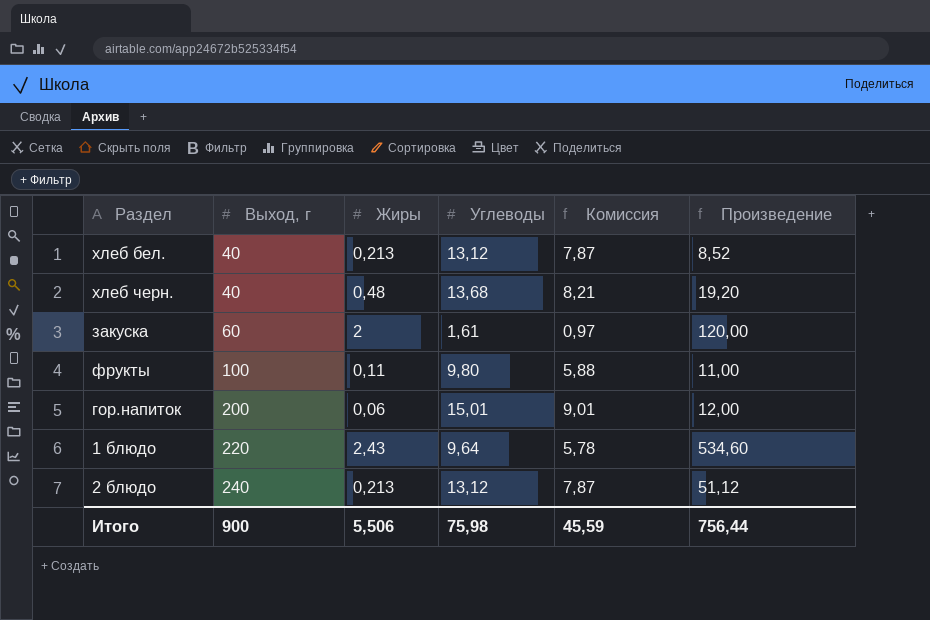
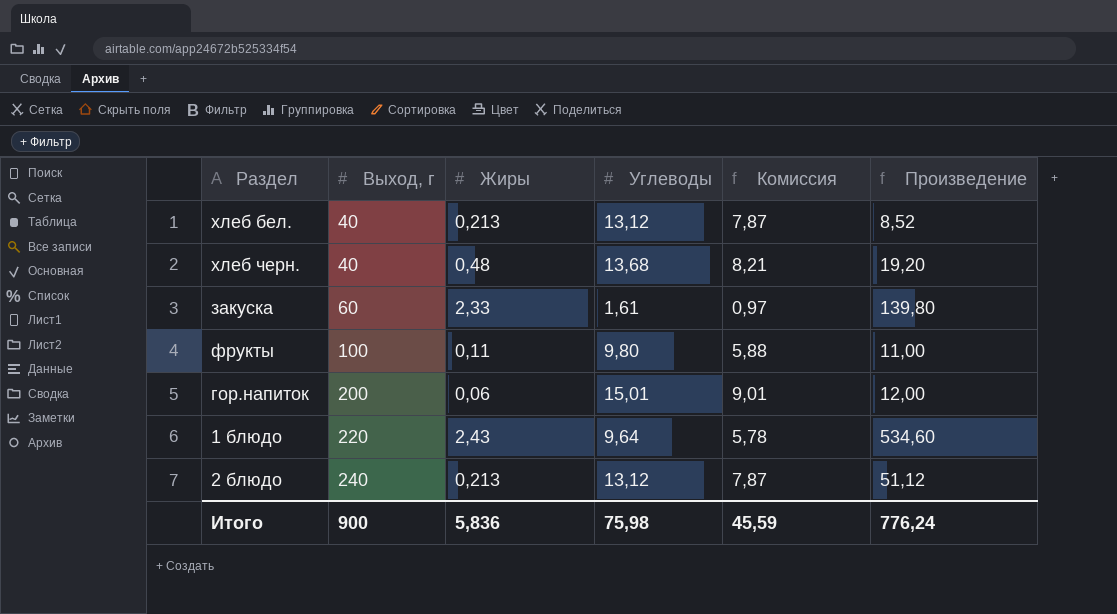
закуска | Жиры: 2 -> 2,33
закуска | Произведение: 120,00 -> 139,80
Итого | Жиры: 5,506 -> 5,836
Итого | Произведение: 756,44 -> 776,24

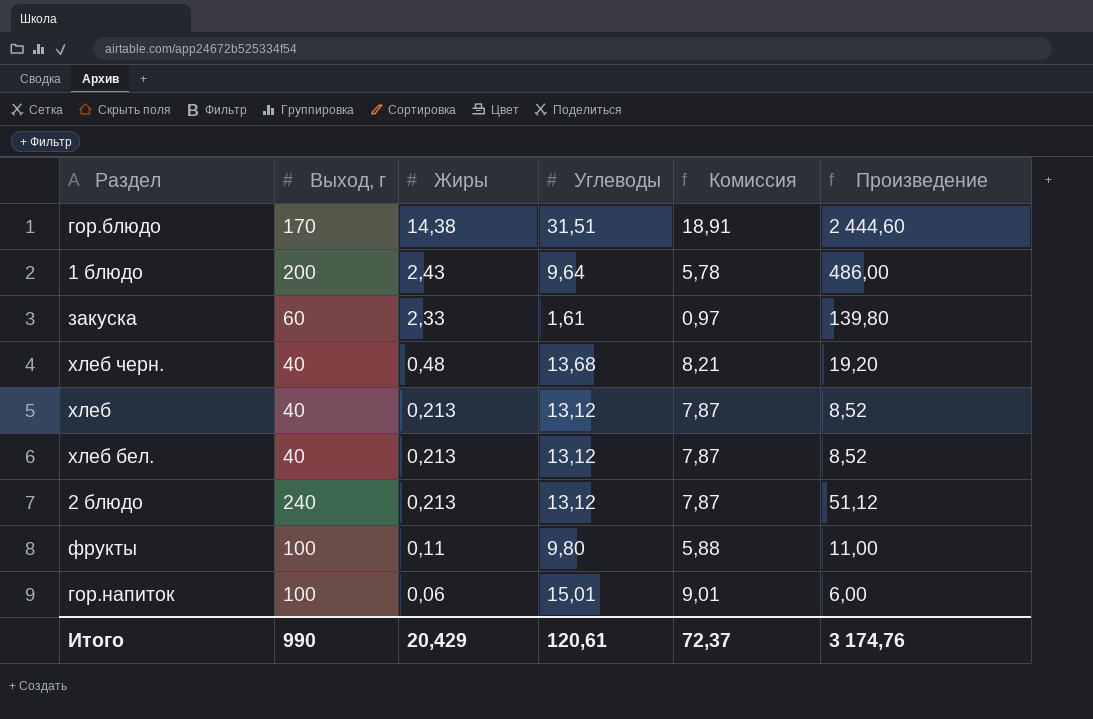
row order: Выход, г ascending -> Жиры descending
row гор.блюдо: none -> 170 | 14,38 | 31,51 | 18,91 | 2 444,60
1 блюдо | Выход, г: 220 -> 200
1 блюдо | Произведение: 534,60 -> 486,00
row хлеб: none -> 40 | 0,213 | 13,12 | 7,87 | 8,52
гор.напиток | Выход, г: 200 -> 100
гор.напиток | Произведение: 12,00 -> 6,00
Итого | Выход, г: 900 -> 990
Итого | Жиры: 5,836 -> 20,429
Итого | Углеводы: 75,98 -> 120,61
Итого | Комиссия: 45,59 -> 72,37
Итого | Произведение: 776,24 -> 3 174,76

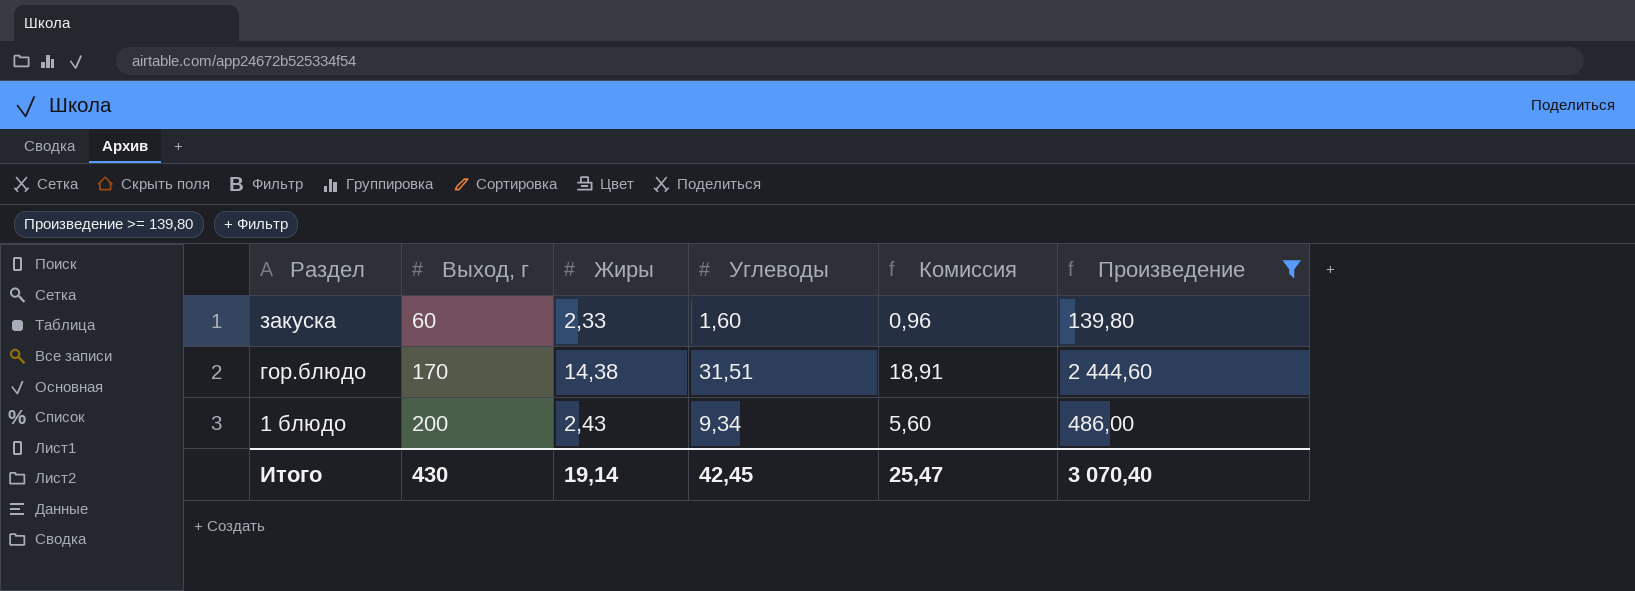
filter: none -> Произведение >= 139,80
row order: Жиры descending -> Раздел descending
закуска | Углеводы: 1,61 -> 1,60
закуска | Комиссия: 0,97 -> 0,96
1 блюдо | Углеводы: 9,64 -> 9,34
1 блюдо | Комиссия: 5,78 -> 5,60
Итого | Выход, г: 990 -> 430
Итого | Жиры: 20,429 -> 19,14
Итого | Углеводы: 120,61 -> 42,45
Итого | Комиссия: 72,37 -> 25,47
Итого | Произведение: 3 174,76 -> 3 070,40

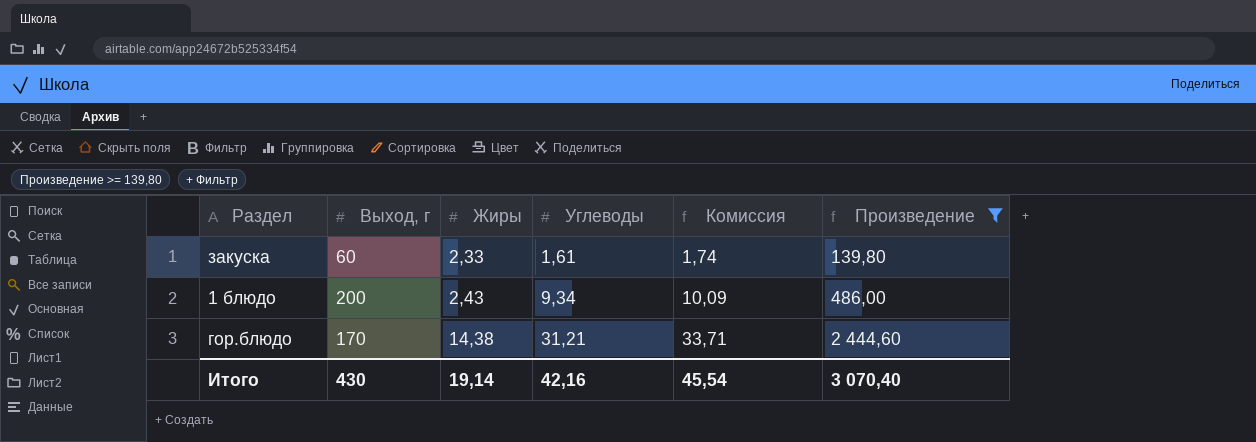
row order: Раздел descending -> Жиры ascending
column Комиссия | formula: [Углеводы] * 0,6 -> [Углеводы] * 1,08
закуска | Углеводы: 1,60 -> 1,61
гор.блюдо | Углеводы: 31,51 -> 31,21
Итого | Углеводы: 42,45 -> 42,16
Итого | Комиссия: 25,47 -> 45,54

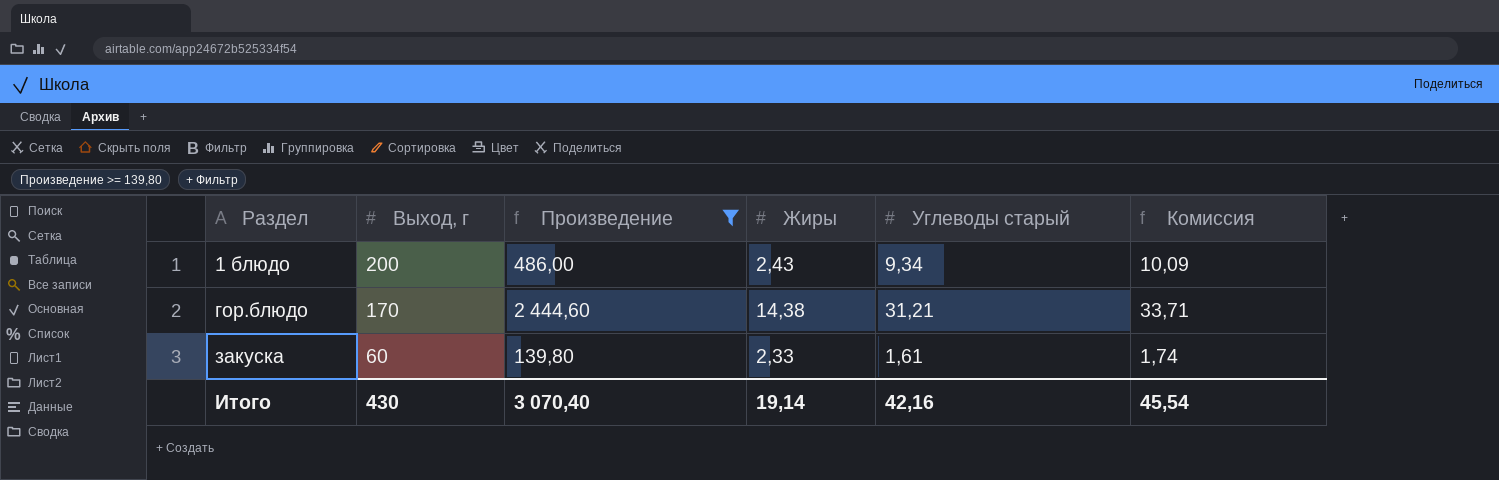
row order: Жиры ascending -> Раздел ascending
column Произведение | position: 6 -> 3
column name: Углеводы -> Углеводы старый

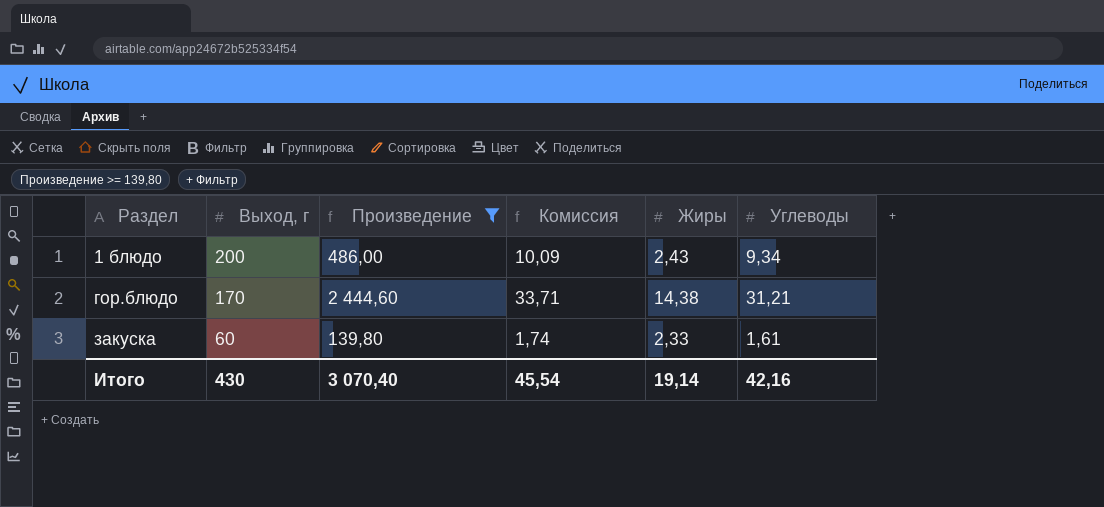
column Комиссия | position: 6 -> 4
column name: Углеводы старый -> Углеводы

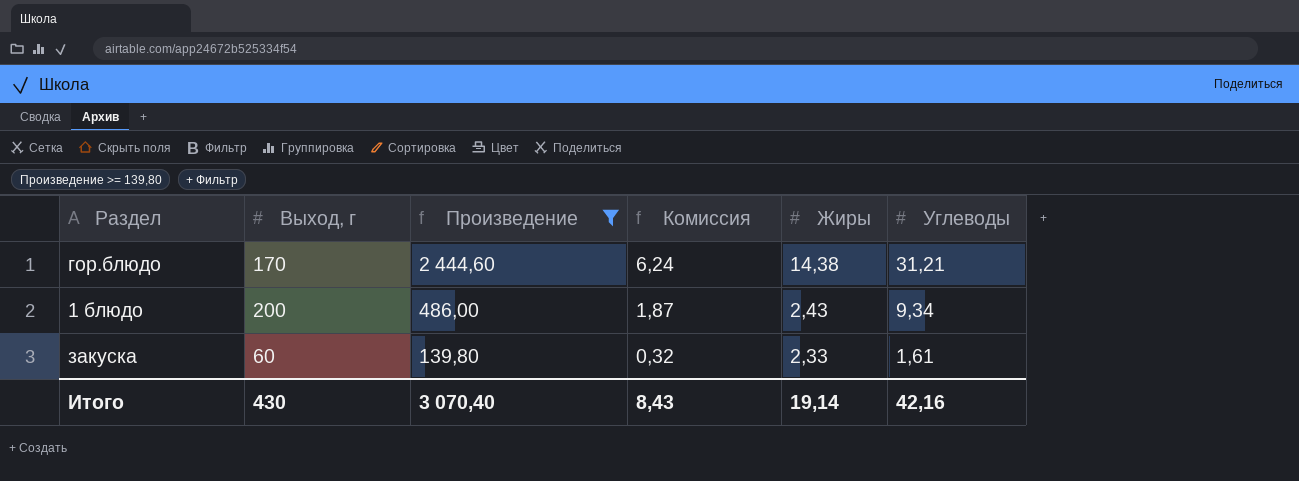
row order: Раздел ascending -> Произведение descending
column Комиссия | formula: [Углеводы] * 1,08 -> [Углеводы] * 0,2
Итого | Комиссия: 45,54 -> 8,43

